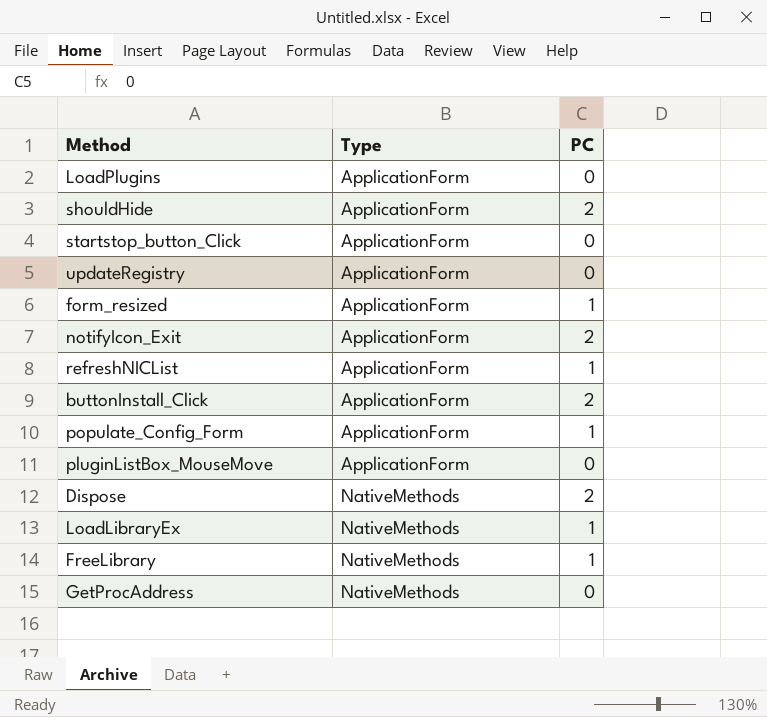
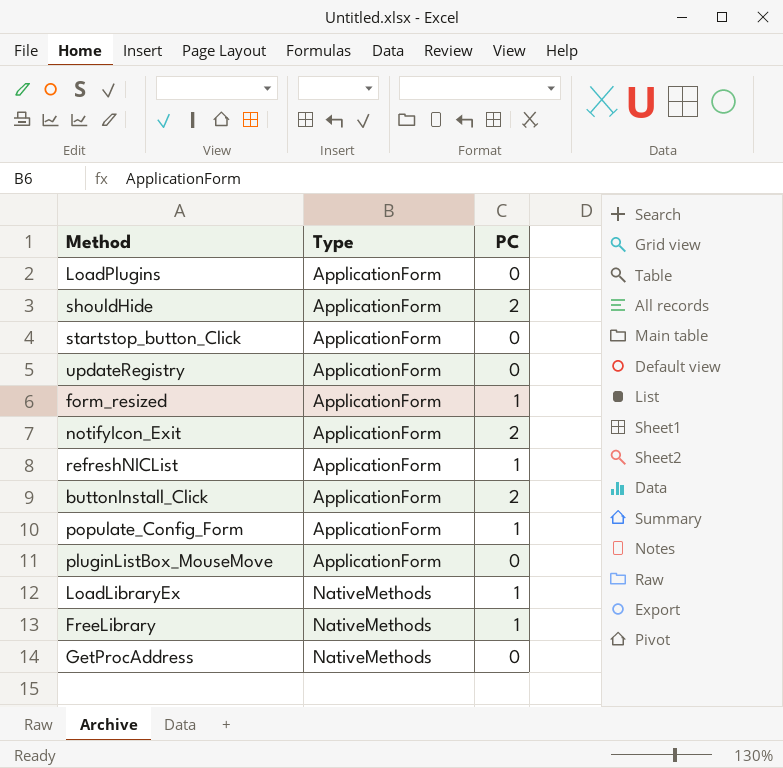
row Dispose: NativeMethods | 2 -> none

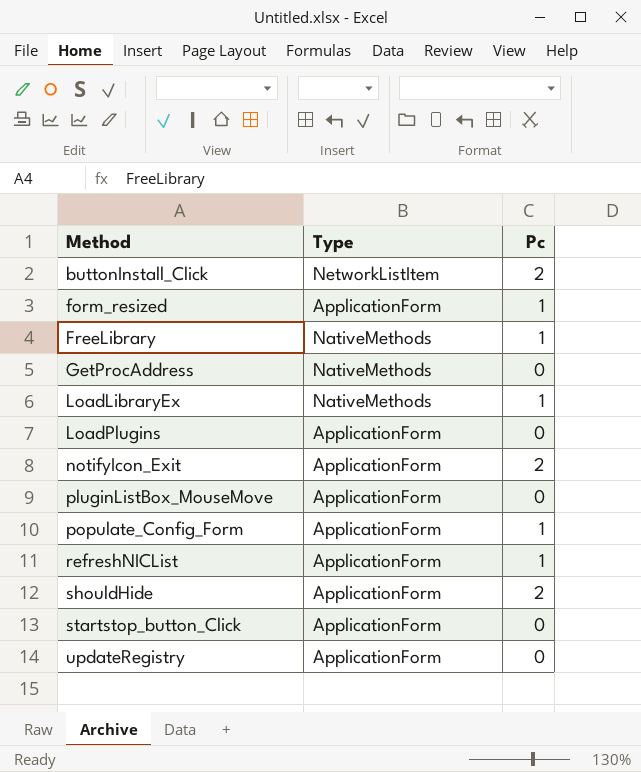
row order: Type ascending -> Method ascending
column name: PC -> Pc
buttonInstall_Click | Type: ApplicationForm -> NetworkListItem

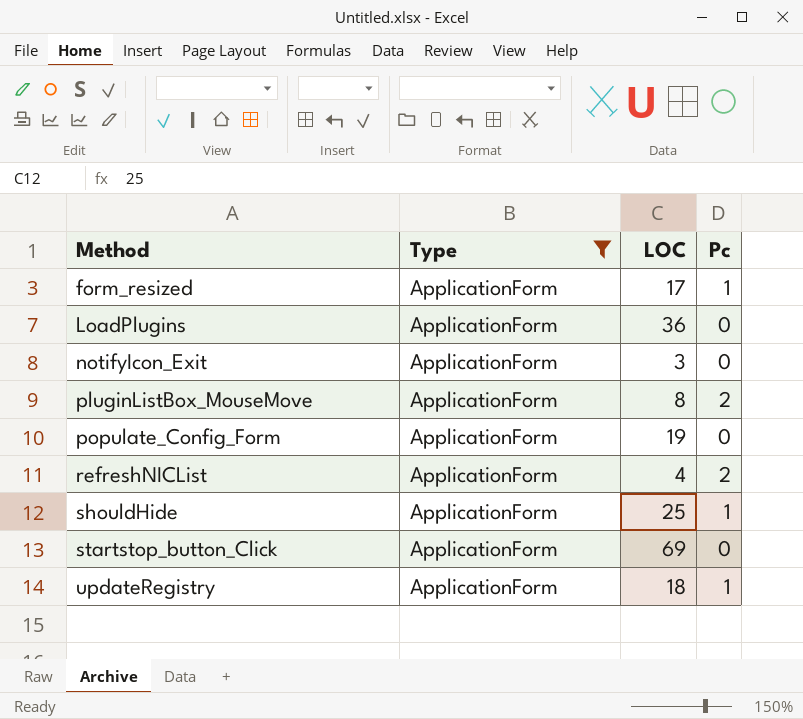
filter: none -> Type = ApplicationForm
column LOC | position: none -> 3
notifyIcon_Exit | Pc: 2 -> 0
pluginListBox_MouseMove | Pc: 0 -> 2
populate_Config_Form | Pc: 1 -> 0
refreshNICList | Pc: 1 -> 2
shouldHide | Pc: 2 -> 1
updateRegistry | Pc: 0 -> 1

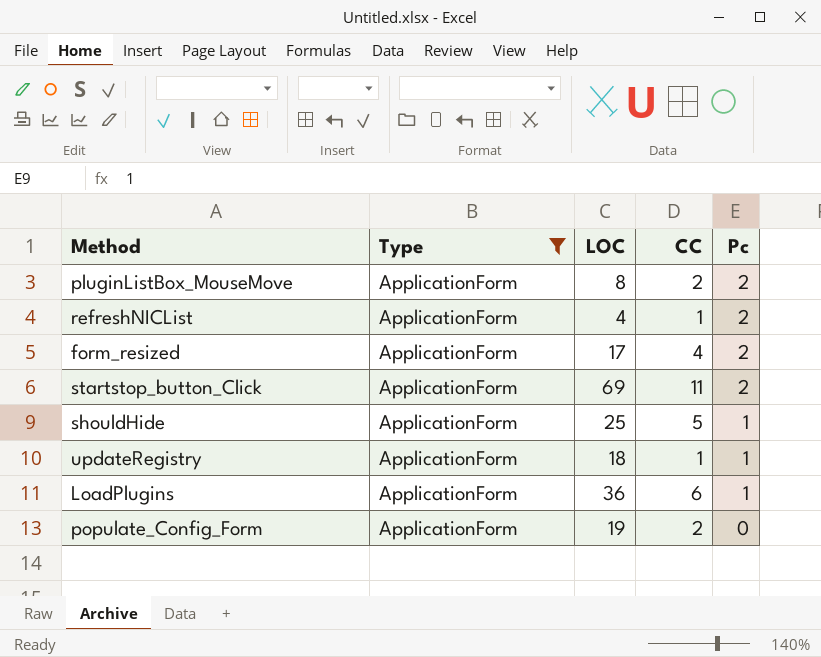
row order: Method ascending -> Pc descending
column CC | position: none -> 4
row notifyIcon_Exit: ApplicationForm | 3 | 0 -> none
form_resized | Pc: 1 -> 2
startstop_button_Click | Pc: 0 -> 2
LoadPlugins | Pc: 0 -> 1

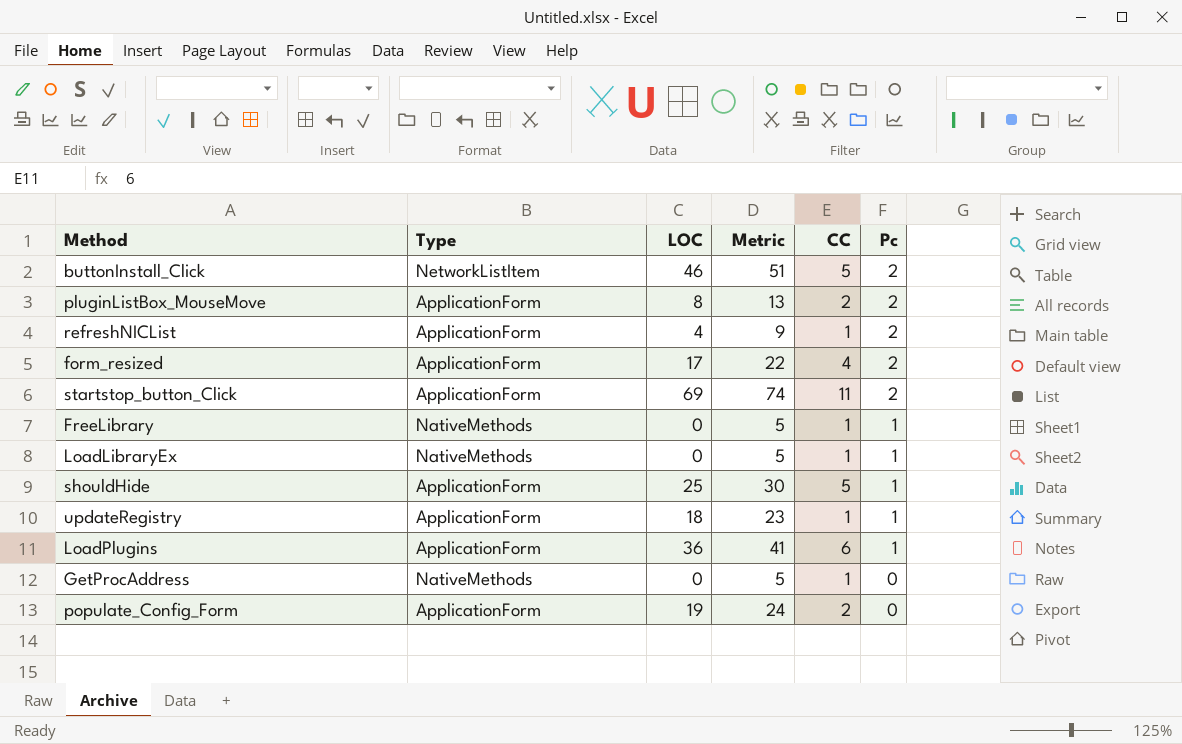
filter: Type = ApplicationForm -> none
column Metric | formula: none -> [LOC] + 5

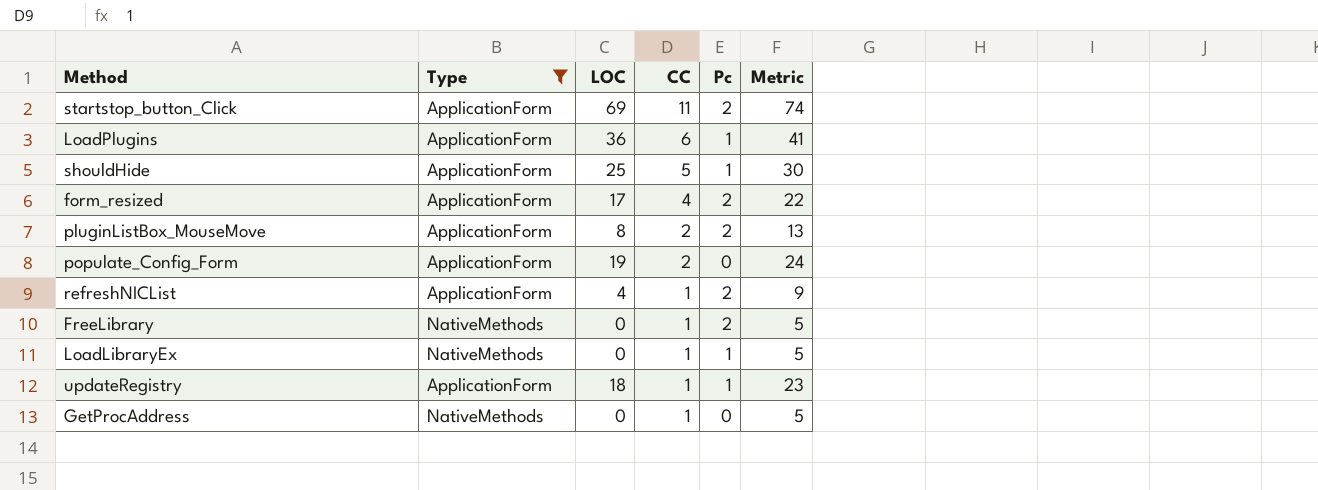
filter: none -> Type != NetworkListItem
row order: Pc descending -> CC descending
column Metric | position: 4 -> 6
FreeLibrary | Pc: 1 -> 2

